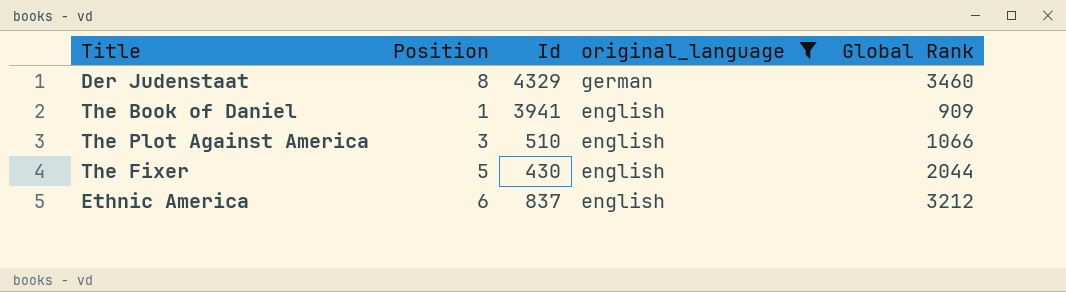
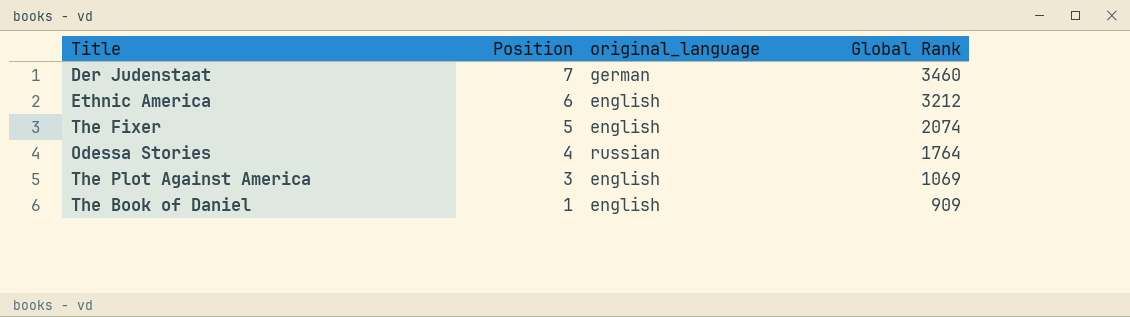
filter: original_language != russian -> none
row order: original_language descending -> Position descending
column Id | position: 3 -> none
Der Judenstaat | Position: 8 -> 7
The Fixer | Global Rank: 2044 -> 2074
The Plot Against America | Global Rank: 1066 -> 1069

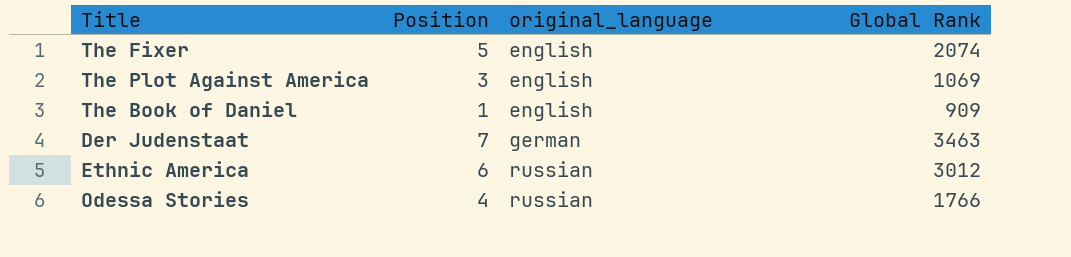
row order: Position descending -> original_language ascending
Der Judenstaat | Global Rank: 3460 -> 3463
Ethnic America | original_language: english -> russian
Ethnic America | Global Rank: 3212 -> 3012
Odessa Stories | Global Rank: 1764 -> 1766

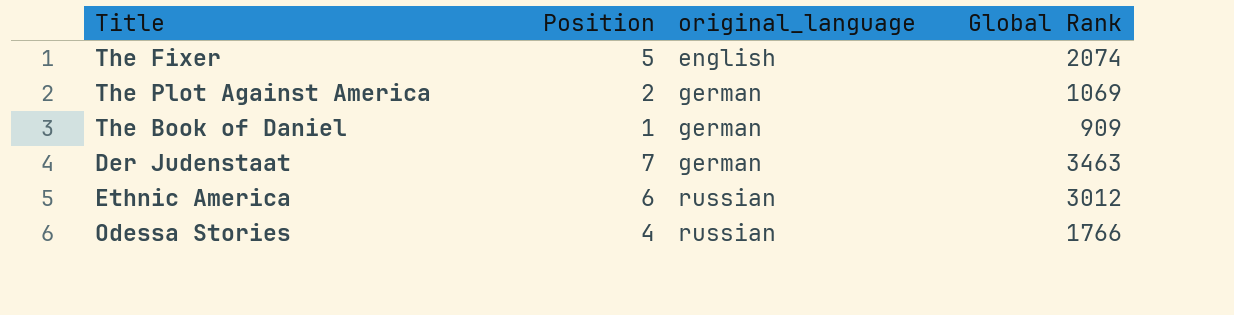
The Plot Against America | Position: 3 -> 2
The Plot Against America | original_language: english -> german
The Book of Daniel | original_language: english -> german

